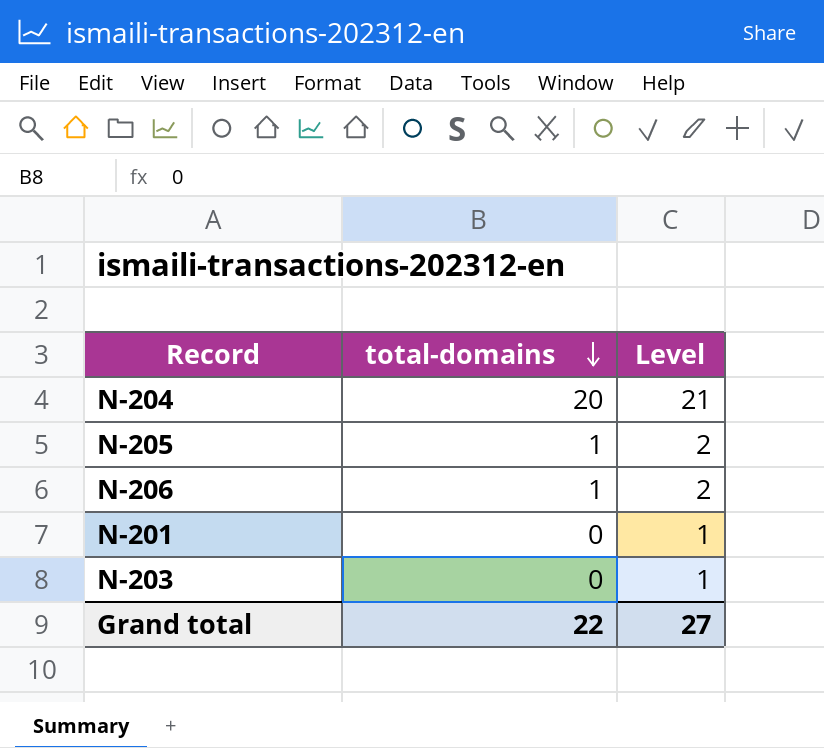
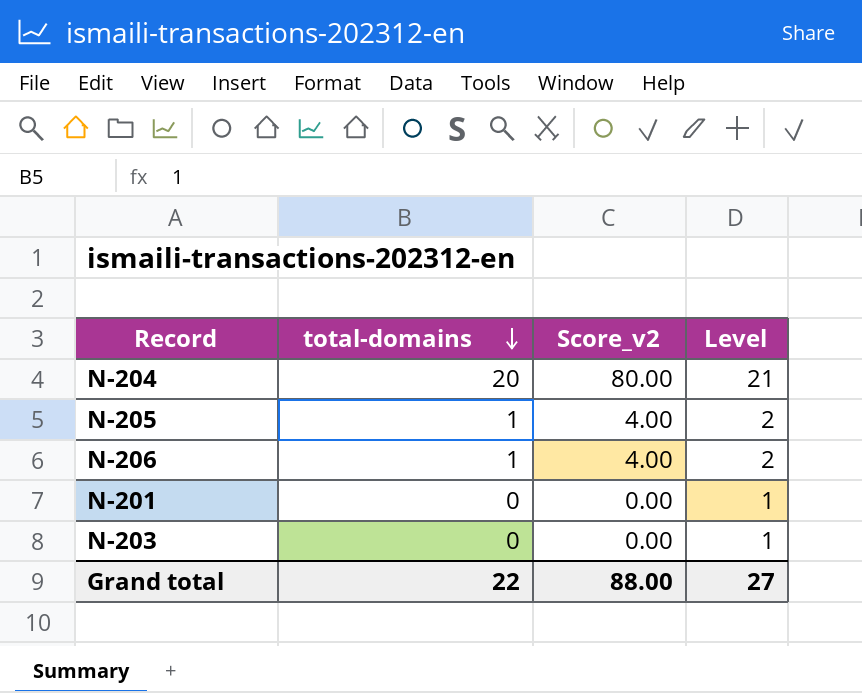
column Score_v2 | formula: none -> [total-domains] * 4

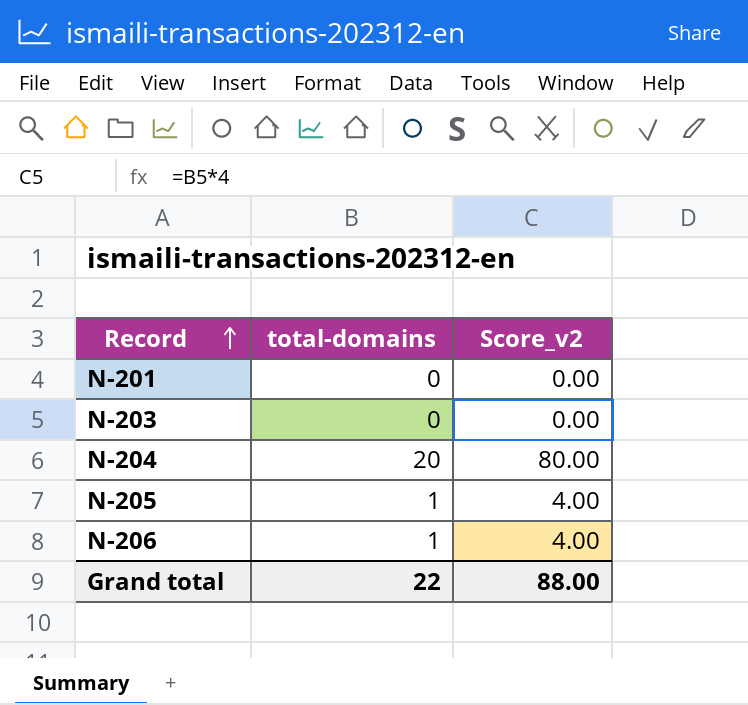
row order: total-domains descending -> Record ascending
column Level | formula: [total-domains] + 1 -> none

